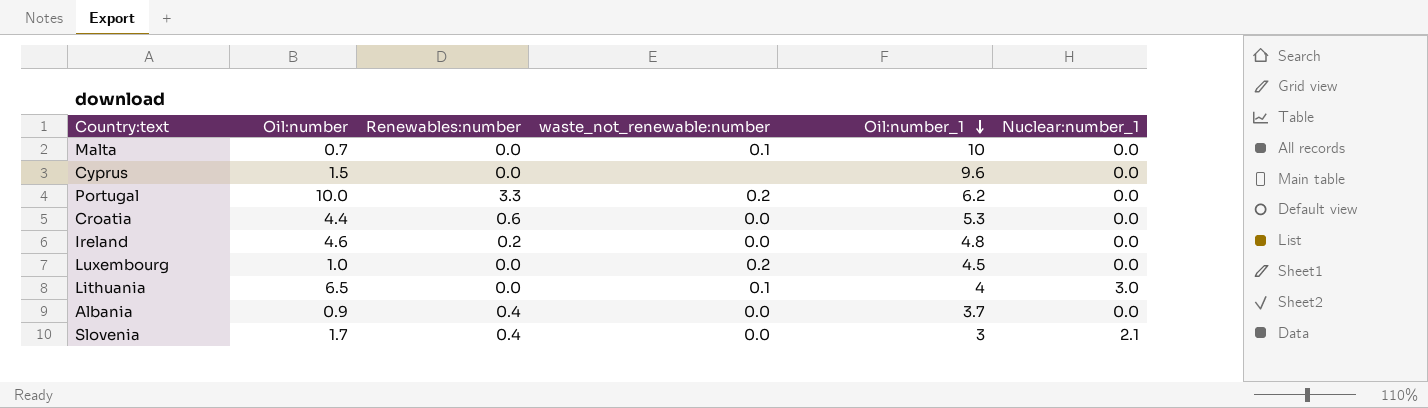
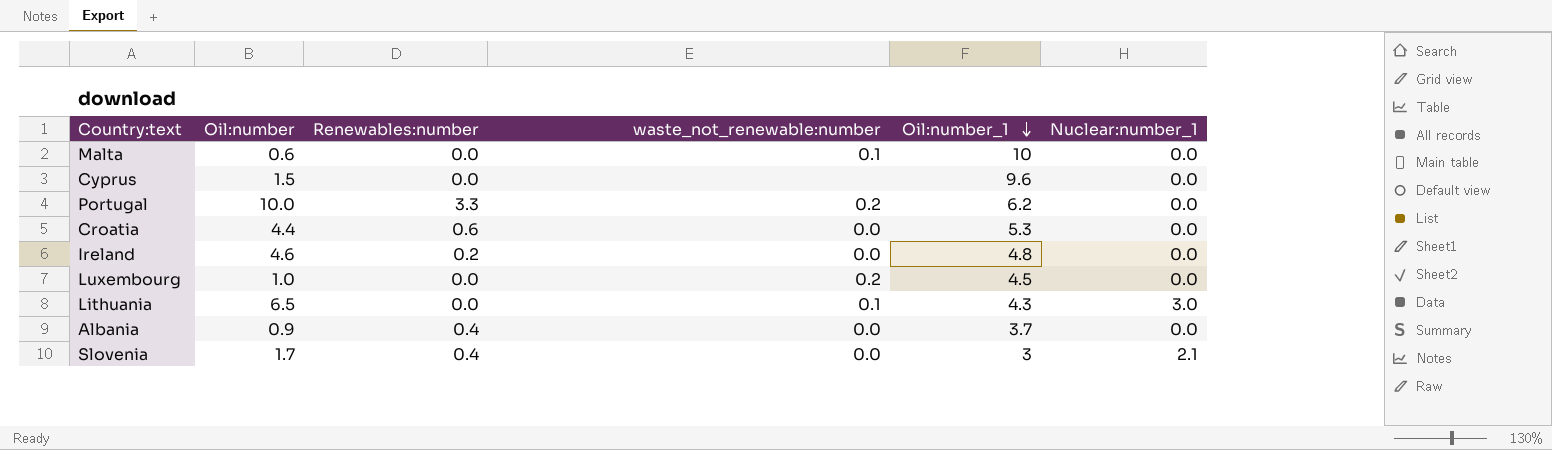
Malta | Oil:number: 0.7 -> 0.6
Lithuania | Oil:number_1: 4 -> 4.3

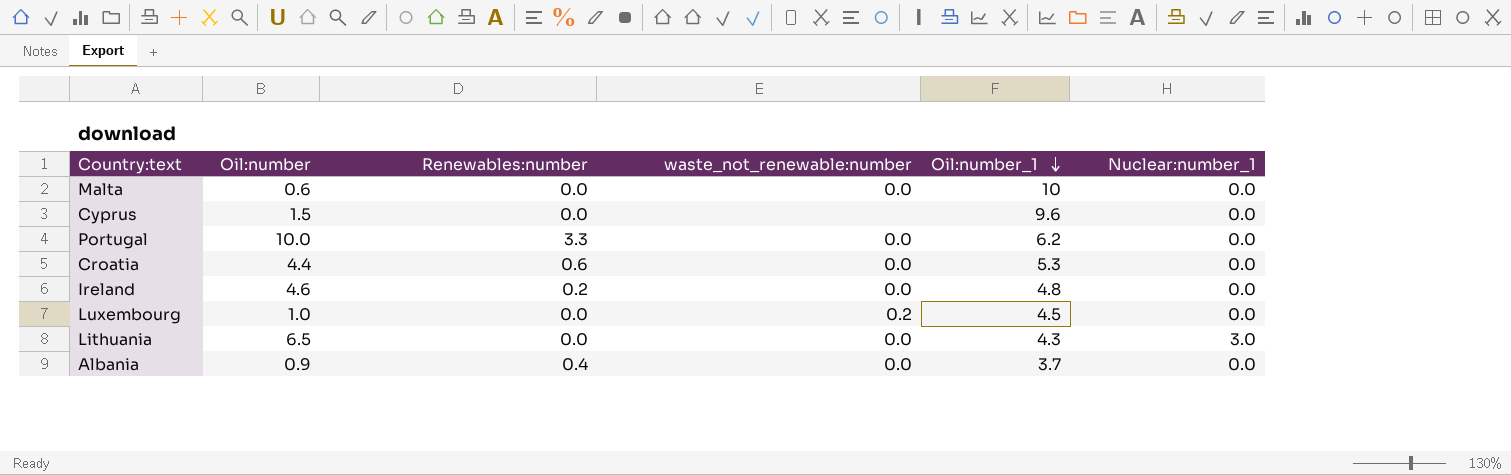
row Slovenia: 1.7 | 0.4 | 0.0 | 3 | 2.1 -> none
Malta | waste_not_renewable:number: 0.1 -> 0.0
Portugal | waste_not_renewable:number: 0.2 -> 0.0
Lithuania | waste_not_renewable:number: 0.1 -> 0.0

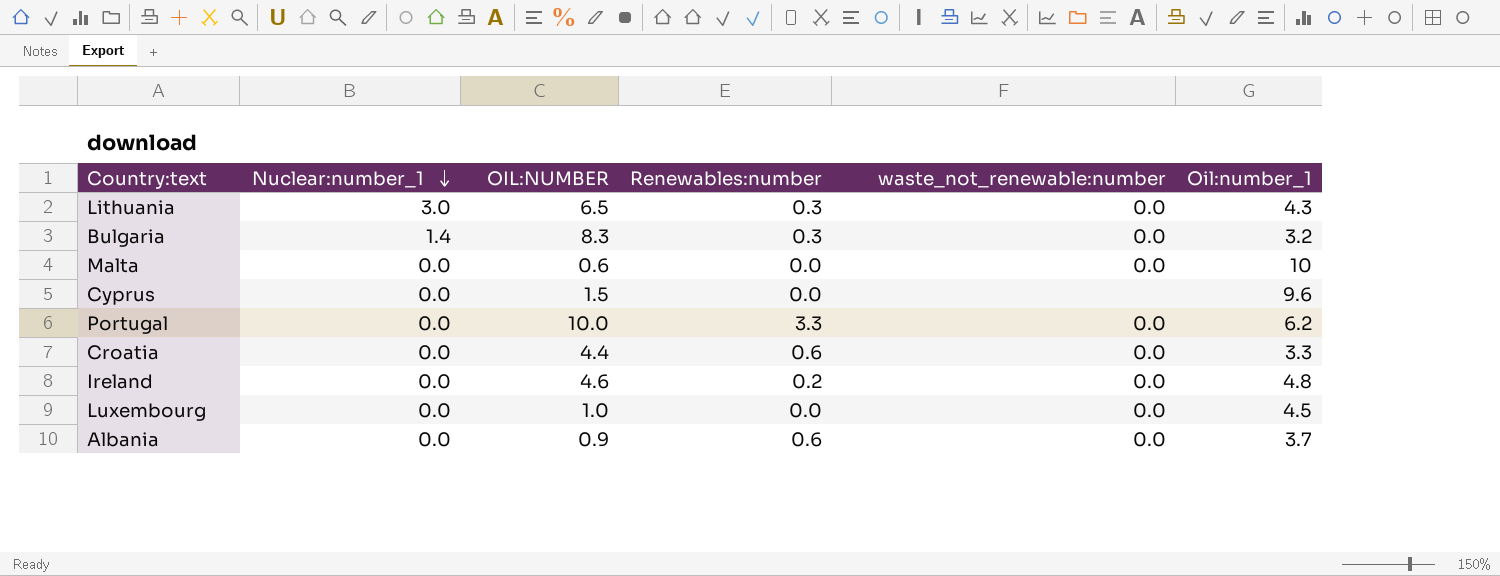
row order: Oil:number_1 descending -> Nuclear:number_1 descending
column Nuclear:number_1 | position: 6 -> 2
column name: Oil:number -> OIL:NUMBER
Lithuania | Renewables:number: 0.0 -> 0.3
row Bulgaria: none -> 1.4 | 8.3 | 0.3 | 0.0 | 3.2
Croatia | Oil:number_1: 5.3 -> 3.3
Luxembourg | waste_not_renewable:number: 0.2 -> 0.0
Albania | Renewables:number: 0.4 -> 0.6

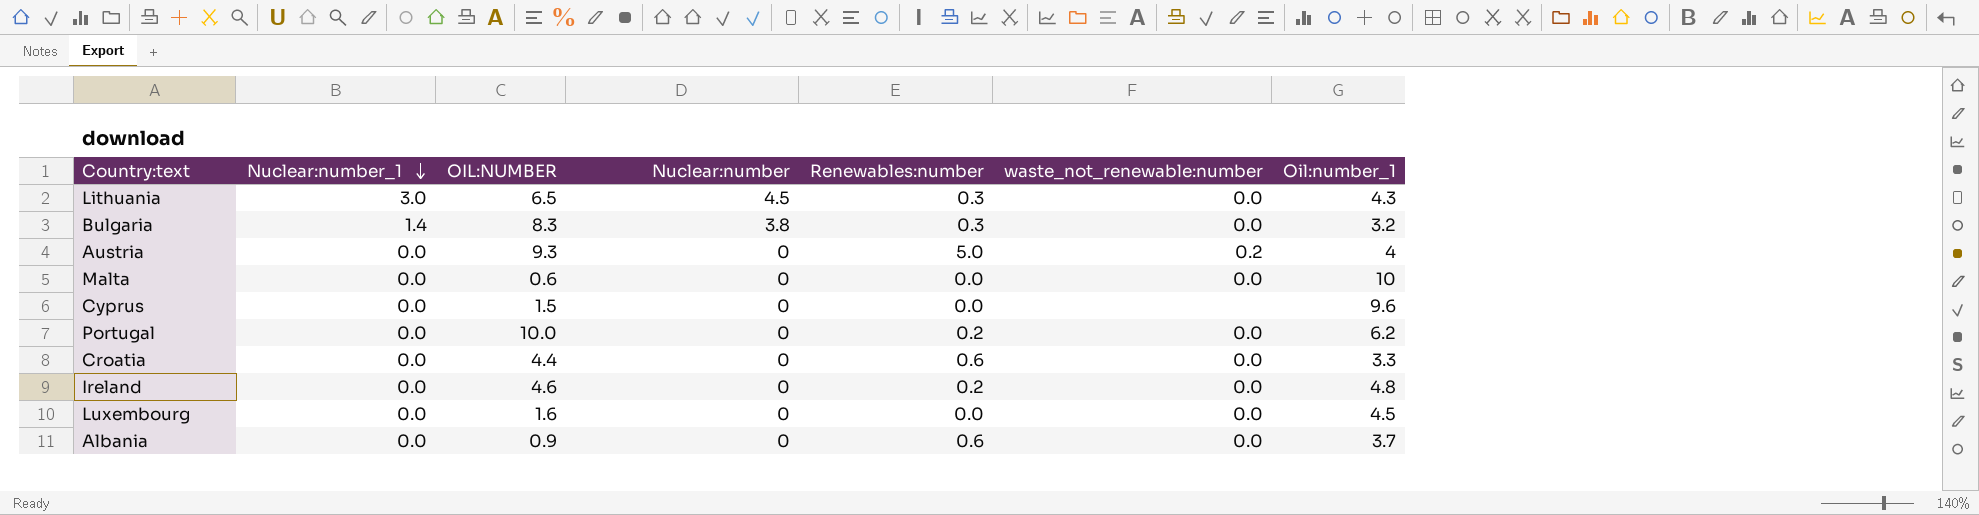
column Nuclear:number | position: none -> 4
row Austria: none -> 0.0 | 9.3 | 0 | 5.0 | 0.2 | 4
Portugal | Renewables:number: 3.3 -> 0.2
Luxembourg | OIL:NUMBER: 1.0 -> 1.6

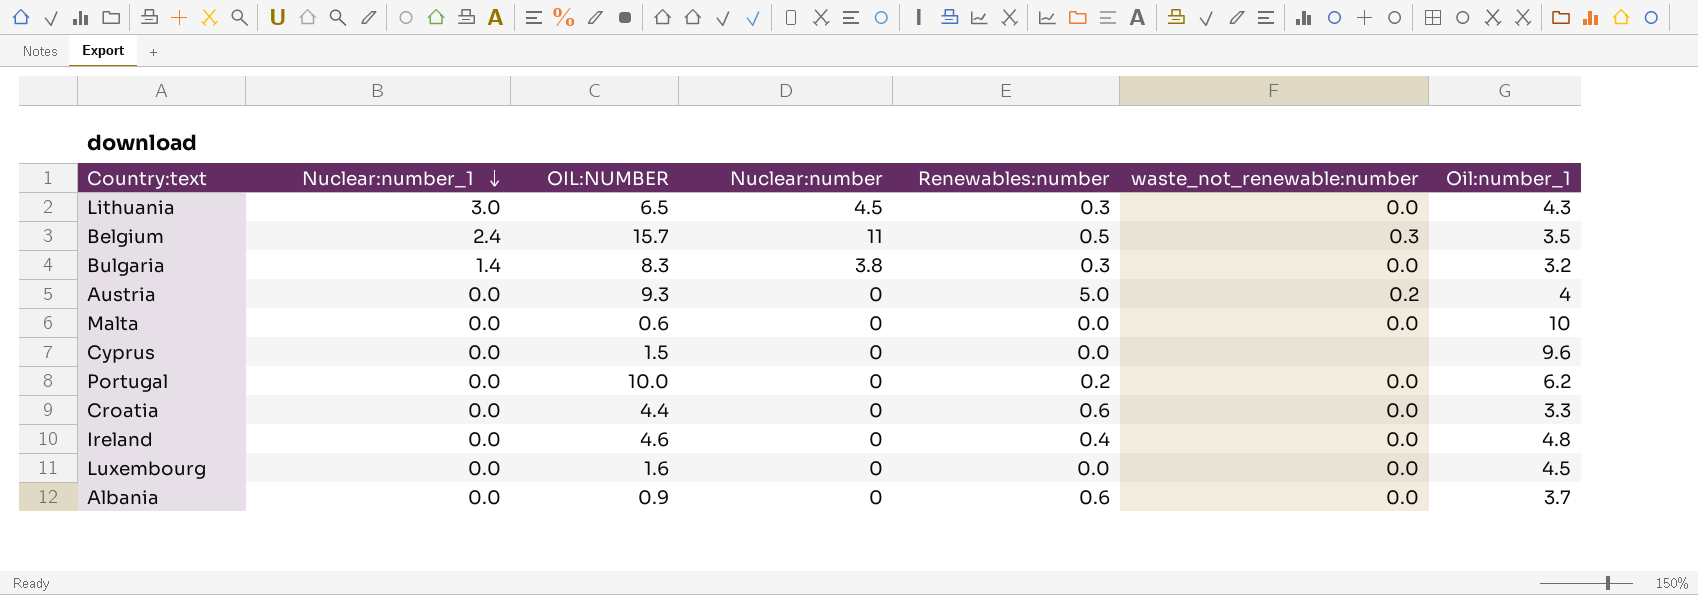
row Belgium: none -> 2.4 | 15.7 | 11 | 0.5 | 0.3 | 3.5
Ireland | Renewables:number: 0.2 -> 0.4

